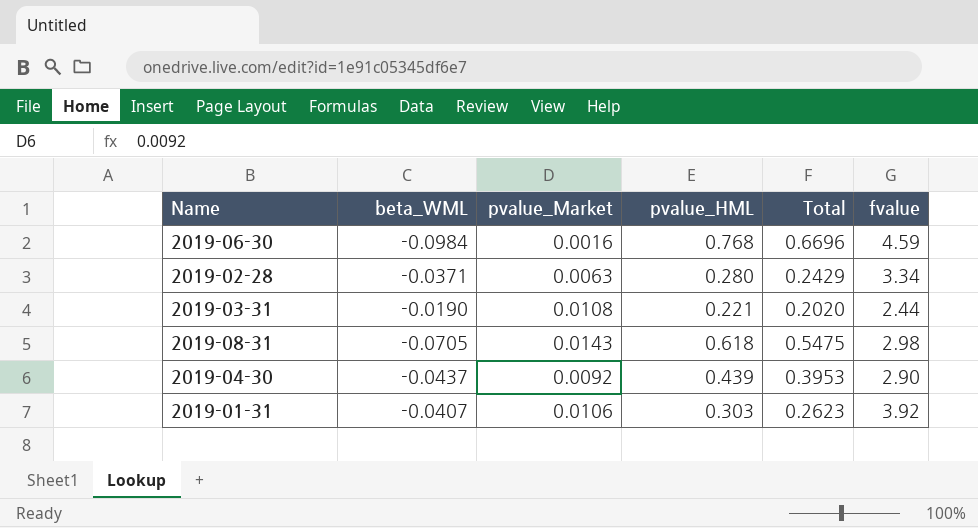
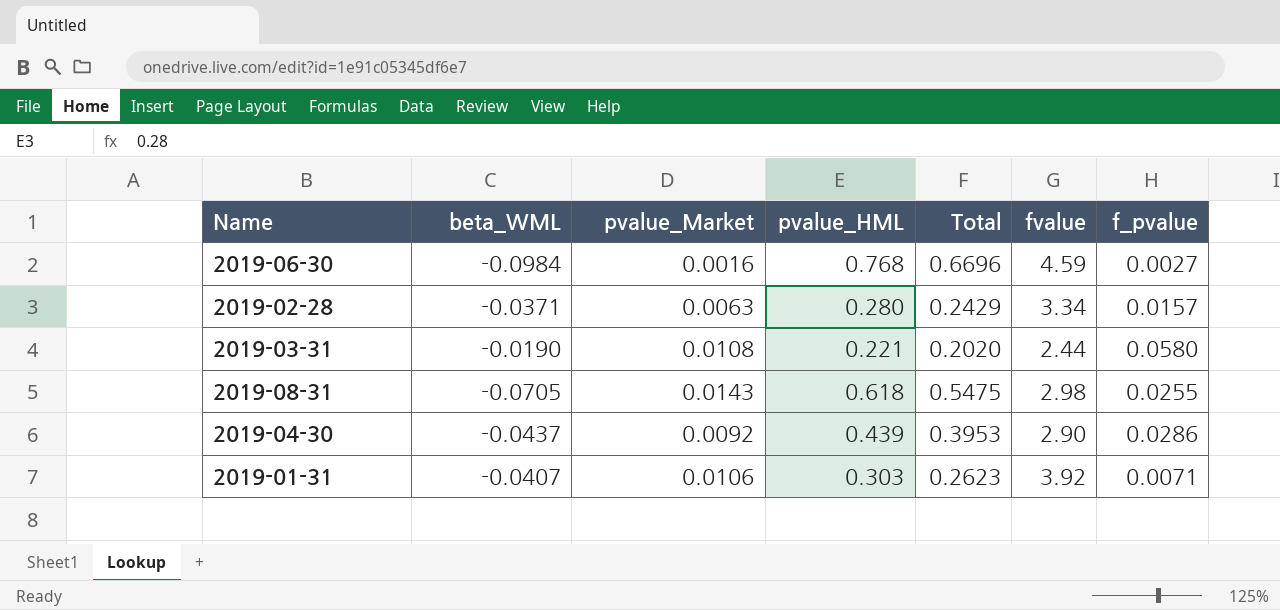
column f_pvalue | position: none -> 7

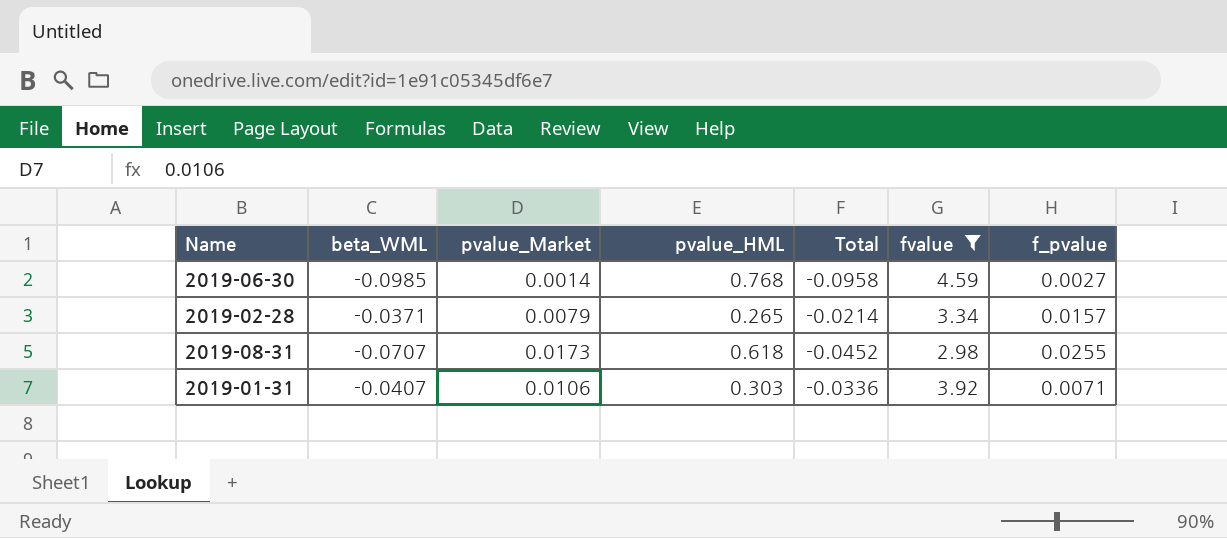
filter: none -> fvalue >= 2.98
column Total | formula: [beta_WML] + [pvalue_HML] -> [beta_WML] + [f_pvalue]
2019-06-30 | beta_WML: -0.0984 -> -0.0985
2019-06-30 | pvalue_Market: 0.0016 -> 0.0014
2019-02-28 | pvalue_Market: 0.0063 -> 0.0079
2019-02-28 | pvalue_HML: 0.280 -> 0.265
2019-08-31 | beta_WML: -0.0705 -> -0.0707
2019-08-31 | pvalue_Market: 0.0143 -> 0.0173

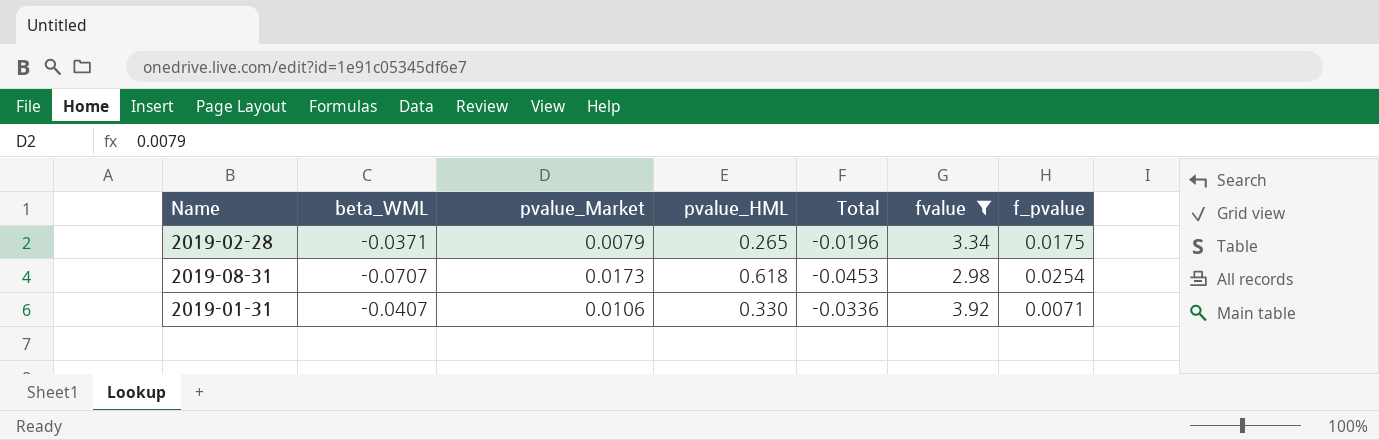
row 2019-06-30: -0.0985 | 0.0014 | 0.768 | -0.0958 | 4.59 | 0.0027 -> none
2019-02-28 | Total: -0.0214 -> -0.0196
2019-02-28 | f_pvalue: 0.0157 -> 0.0175
2019-08-31 | Total: -0.0452 -> -0.0453
2019-08-31 | f_pvalue: 0.0255 -> 0.0254
2019-01-31 | pvalue_HML: 0.303 -> 0.330

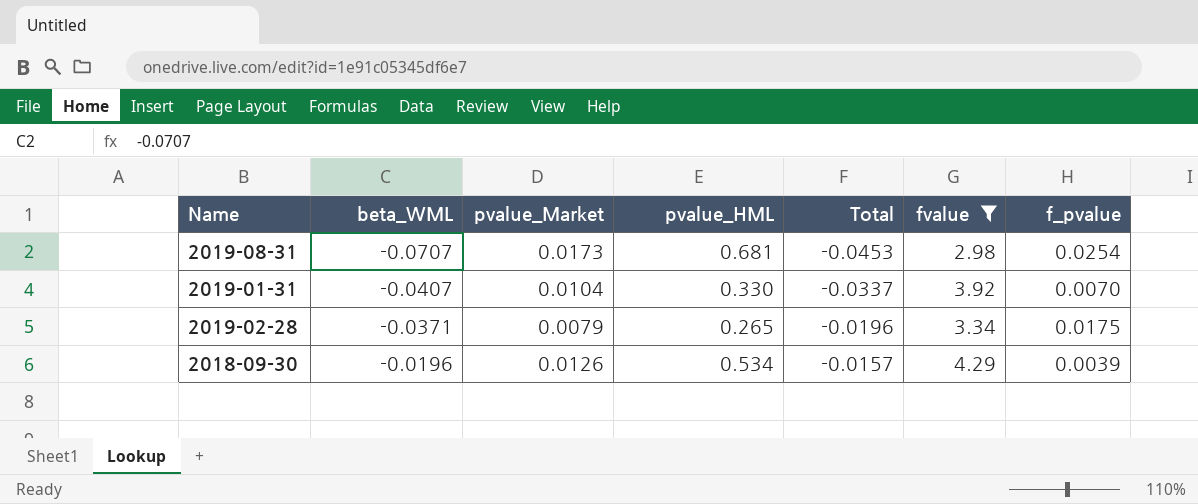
row order: none -> beta_WML ascending
2019-08-31 | pvalue_HML: 0.618 -> 0.681
2019-01-31 | pvalue_Market: 0.0106 -> 0.0104
2019-01-31 | Total: -0.0336 -> -0.0337
2019-01-31 | f_pvalue: 0.0071 -> 0.0070
row 2018-09-30: none -> -0.0196 | 0.0126 | 0.534 | -0.0157 | 4.29 | 0.0039

